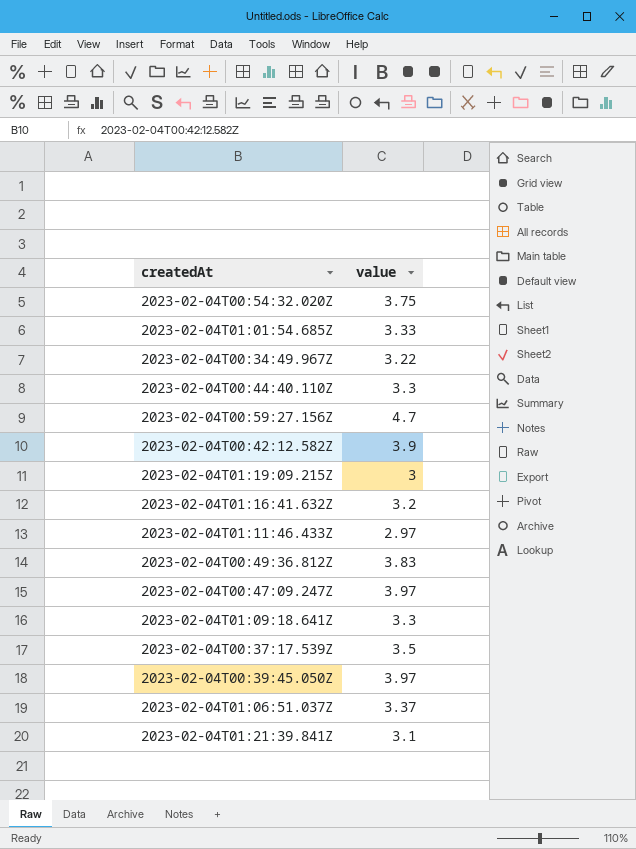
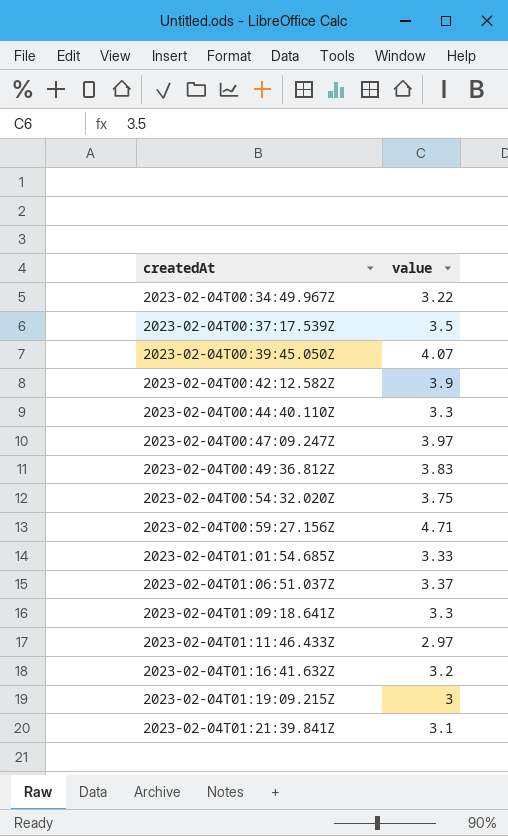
row order: none -> createdAt ascending
2023-02-04T00:39:45.050Z | value: 3.97 -> 4.07
2023-02-04T00:59:27.156Z | value: 4.7 -> 4.71

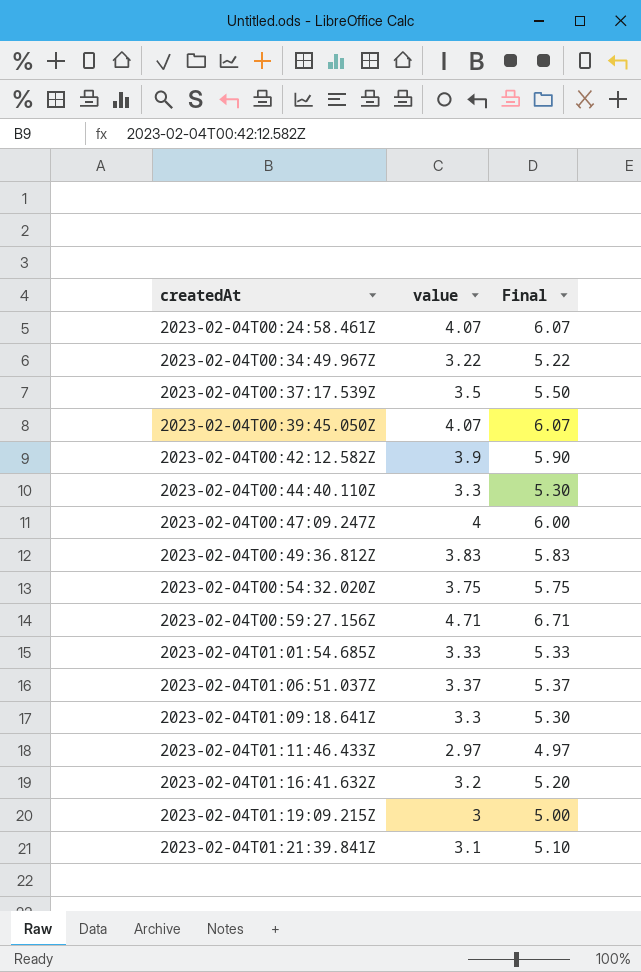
column Final | formula: none -> [value] + 2
row 2023-02-04T00:24:58.461Z: none -> 4.07 | 6.07
2023-02-04T00:47:09.247Z | value: 3.97 -> 4

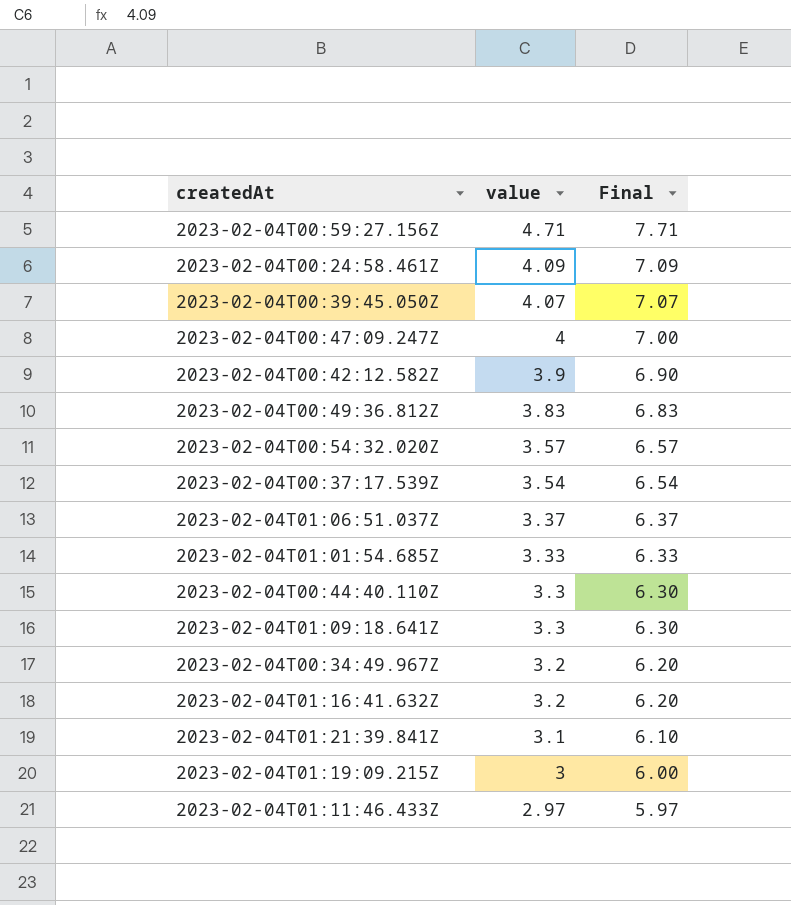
row order: createdAt ascending -> value descending
column Final | formula: [value] + 2 -> [value] + 3
2023-02-04T00:24:58.461Z | value: 4.07 -> 4.09
2023-02-04T00:54:32.020Z | value: 3.75 -> 3.57
2023-02-04T00:37:17.539Z | value: 3.5 -> 3.54
2023-02-04T00:34:49.967Z | value: 3.22 -> 3.2

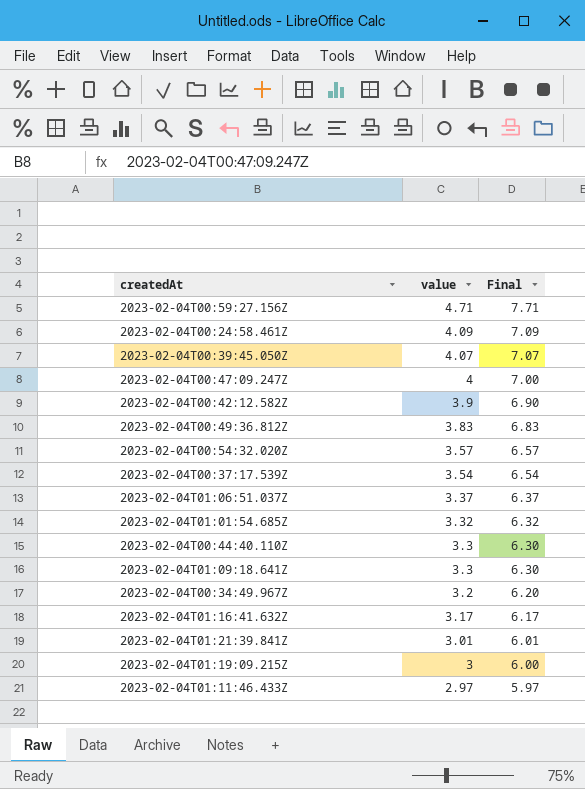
2023-02-04T01:01:54.685Z | value: 3.33 -> 3.32
2023-02-04T01:01:54.685Z | Final: 6.33 -> 6.32
2023-02-04T01:16:41.632Z | value: 3.2 -> 3.17
2023-02-04T01:16:41.632Z | Final: 6.20 -> 6.17
2023-02-04T01:21:39.841Z | value: 3.1 -> 3.01
2023-02-04T01:21:39.841Z | Final: 6.10 -> 6.01

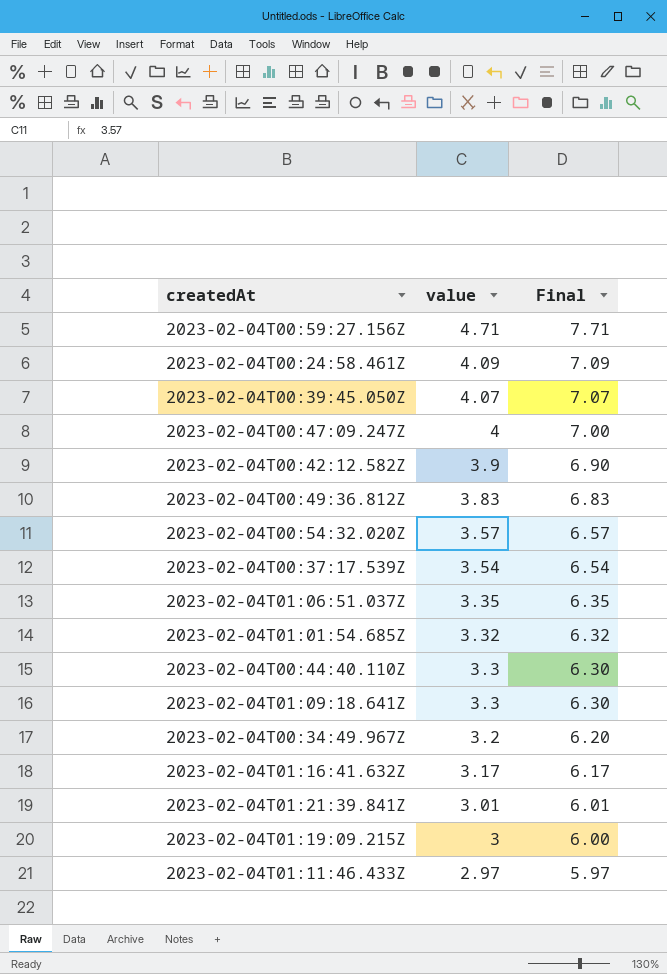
2023-02-04T01:06:51.037Z | value: 3.37 -> 3.35
2023-02-04T01:06:51.037Z | Final: 6.37 -> 6.35

